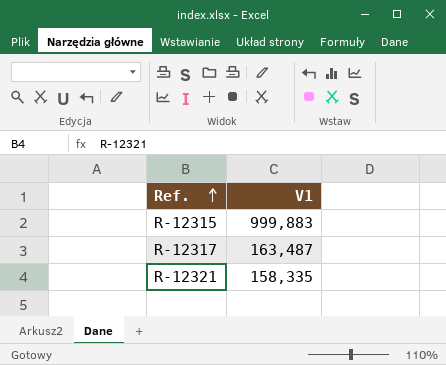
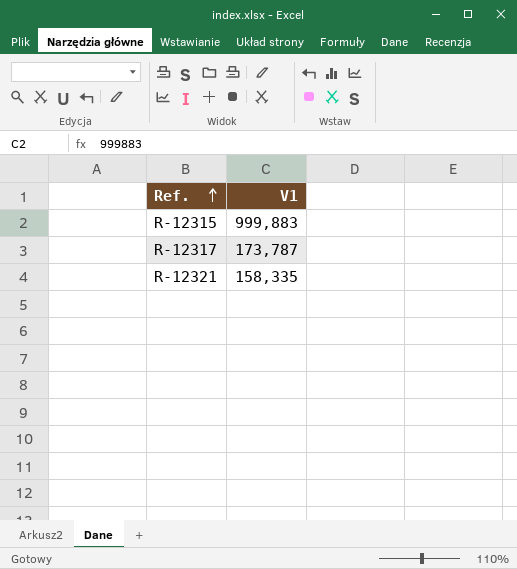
R-12317 | V1: 163,487 -> 173,787

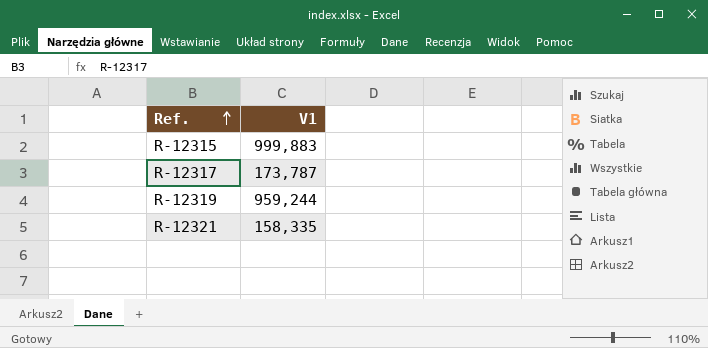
row R-12319: none -> 959,244

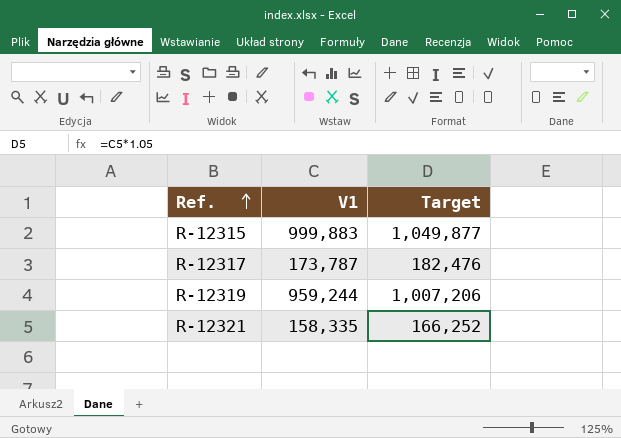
column Target | formula: none -> [V1] * 1.05

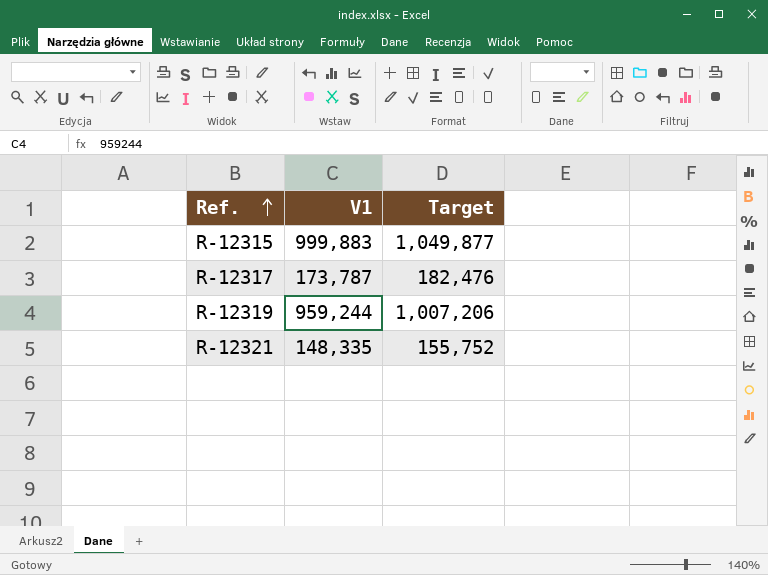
R-12321 | V1: 158,335 -> 148,335
R-12321 | Target: 166,252 -> 155,752

